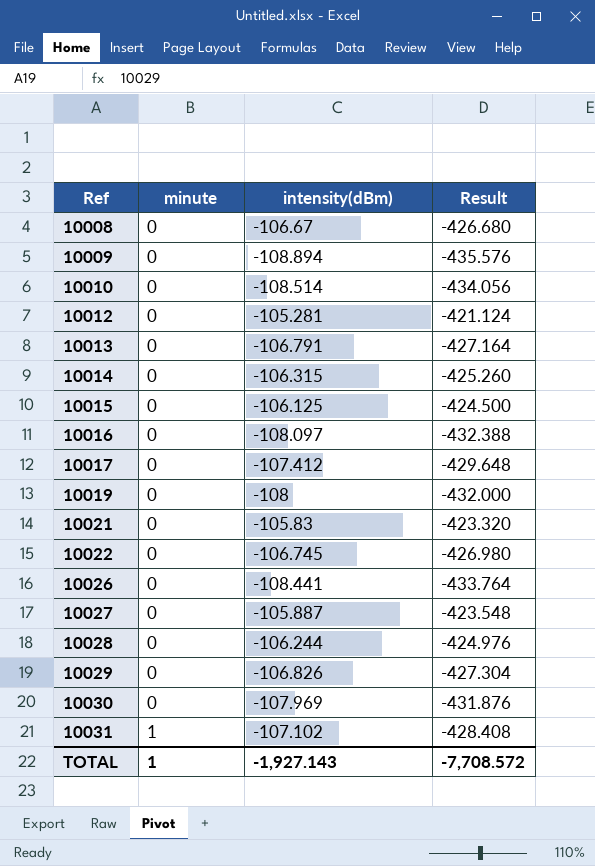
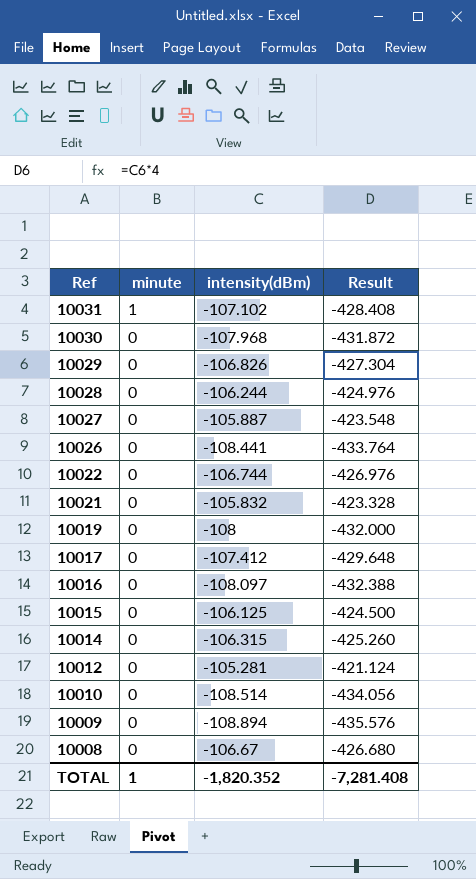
row order: Ref ascending -> Ref descending
row 10013: 0 | -106.791 | -427.164 -> none
10030 | intensity(dBm): -107.969 -> -107.968
10030 | Result: -431.876 -> -431.872
10022 | intensity(dBm): -106.745 -> -106.744
10022 | Result: -426.980 -> -426.976
10021 | intensity(dBm): -105.83 -> -105.832
10021 | Result: -423.320 -> -423.328
TOTAL | intensity(dBm): -1,927.143 -> -1,820.352
TOTAL | Result: -7,708.572 -> -7,281.408

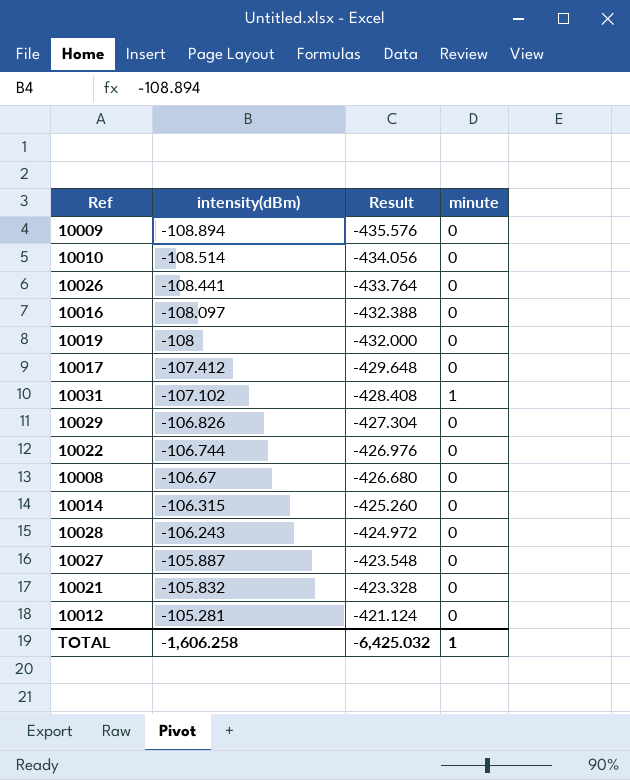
row order: Ref descending -> intensity(dBm) ascending
column minute | position: 2 -> 4
row 10030: 0 | -107.968 | -431.872 -> none
row 10015: 0 | -106.125 | -424.500 -> none
10028 | intensity(dBm): -106.244 -> -106.243
10028 | Result: -424.976 -> -424.972
TOTAL | intensity(dBm): -1,820.352 -> -1,606.258
TOTAL | Result: -7,281.408 -> -6,425.032

